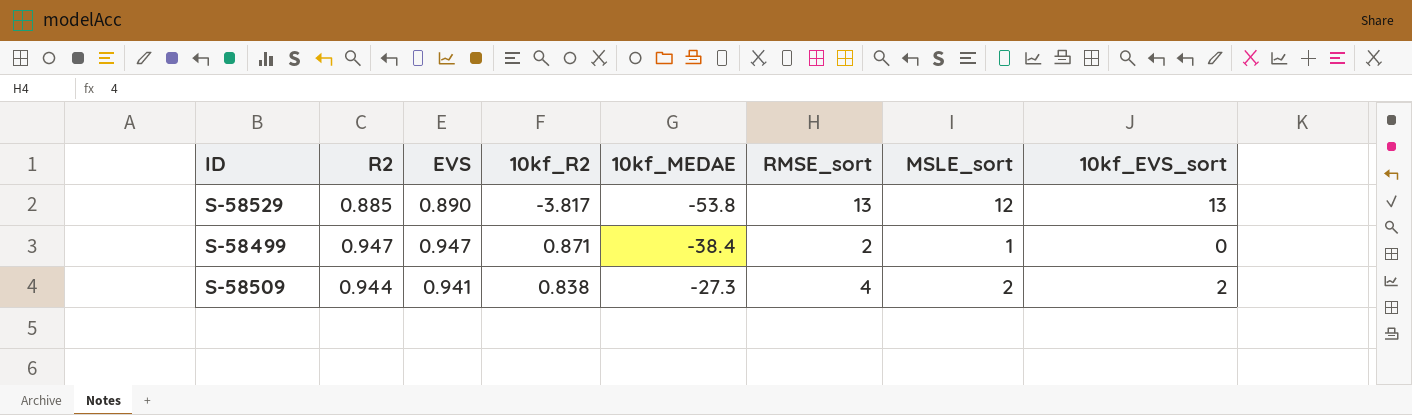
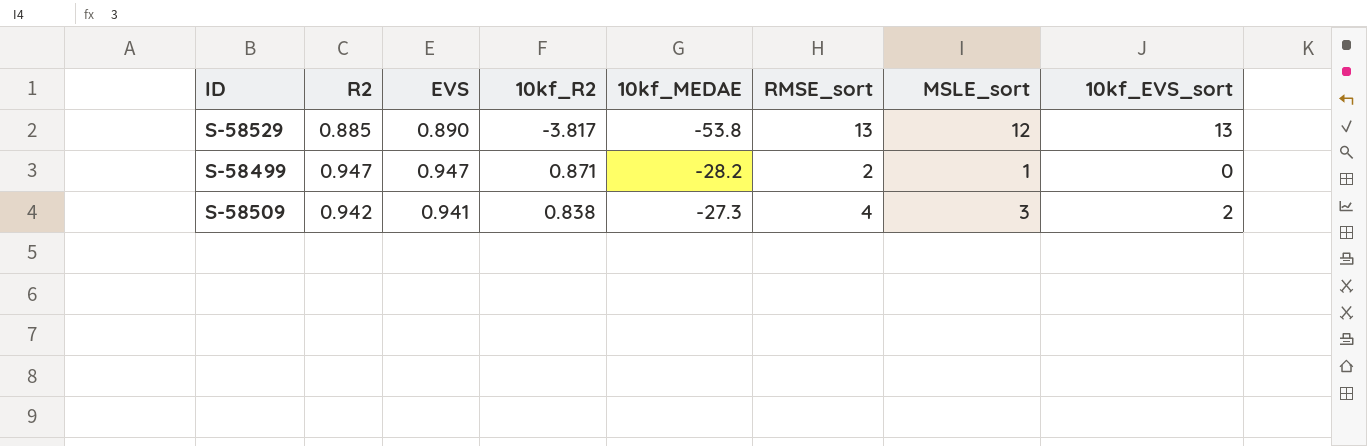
S-58499 | 10kf_MEDAE: -38.4 -> -28.2
S-58509 | R2: 0.944 -> 0.942
S-58509 | MSLE_sort: 2 -> 3

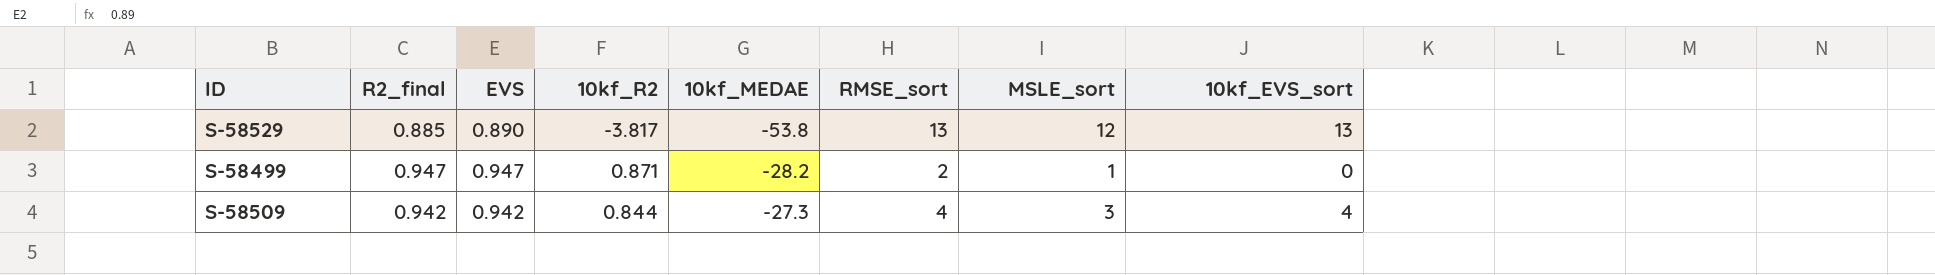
column name: R2 -> R2_final
S-58509 | EVS: 0.941 -> 0.942
S-58509 | 10kf_R2: 0.838 -> 0.844
S-58509 | 10kf_EVS_sort: 2 -> 4

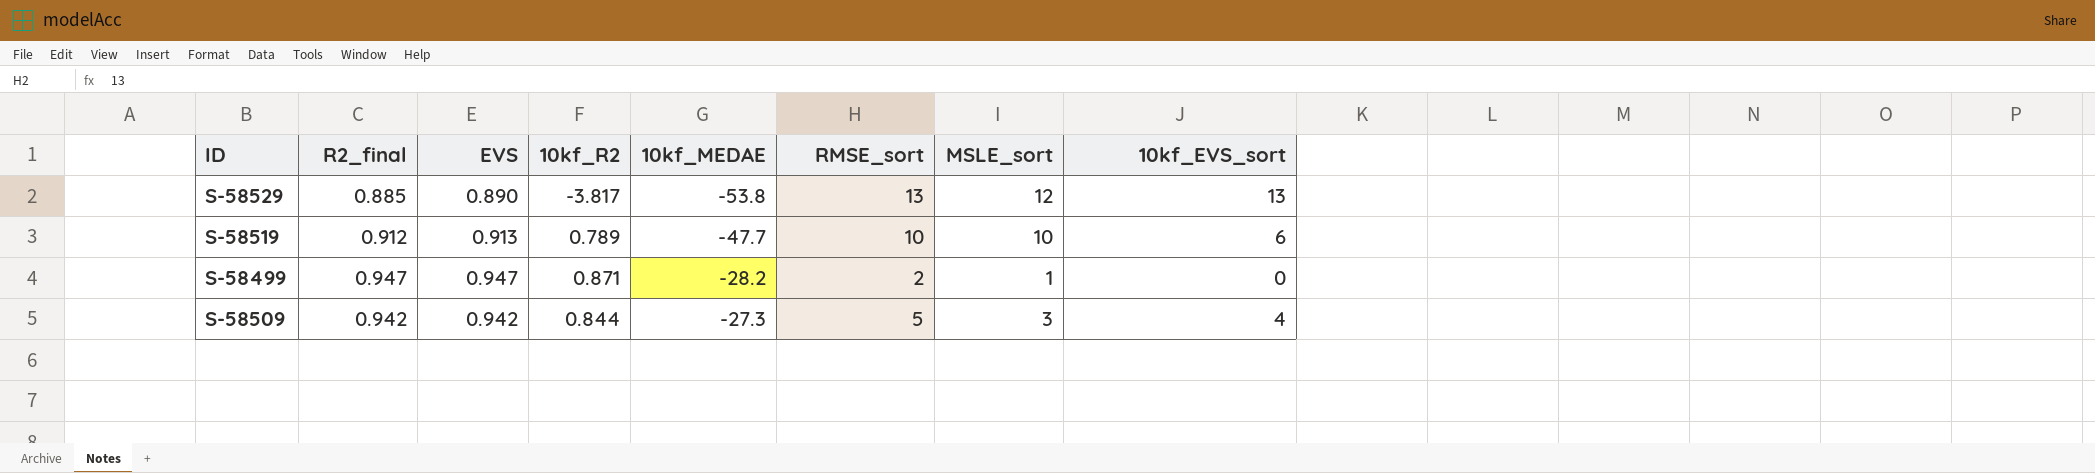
row S-58519: none -> 0.912 | 0.913 | 0.789 | -47.7 | 10 | 10 | 6
S-58509 | RMSE_sort: 4 -> 5

